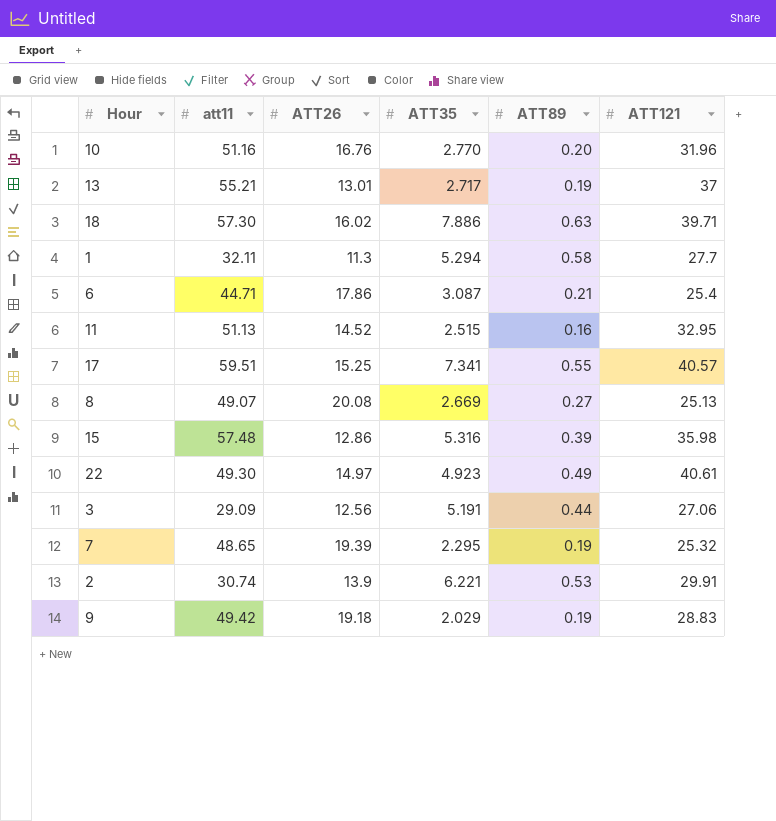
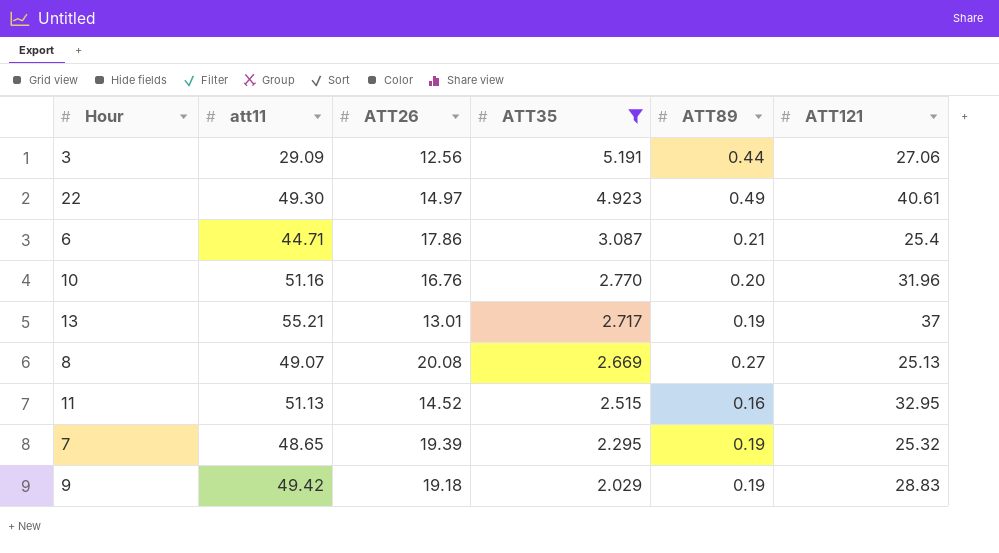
filter: none -> ATT35 <= 5.191
row order: none -> ATT35 descending

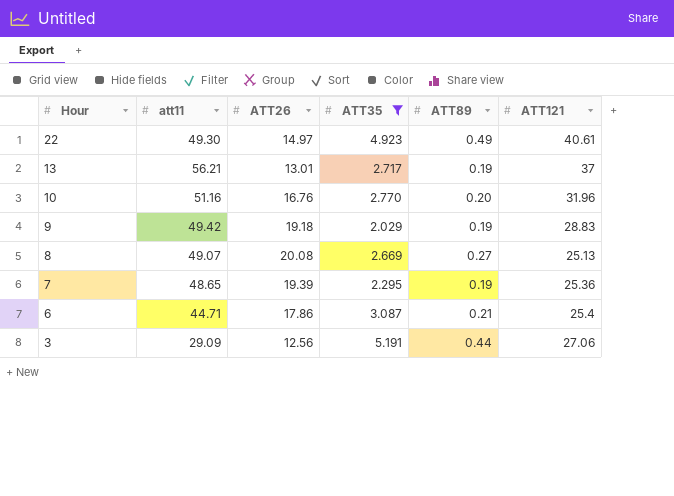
row order: ATT35 descending -> Hour descending
row 11: 51.13 | 14.52 | 2.515 | 0.16 | 32.95 -> none
13 | att11: 55.21 -> 56.21
7 | ATT121: 25.32 -> 25.36

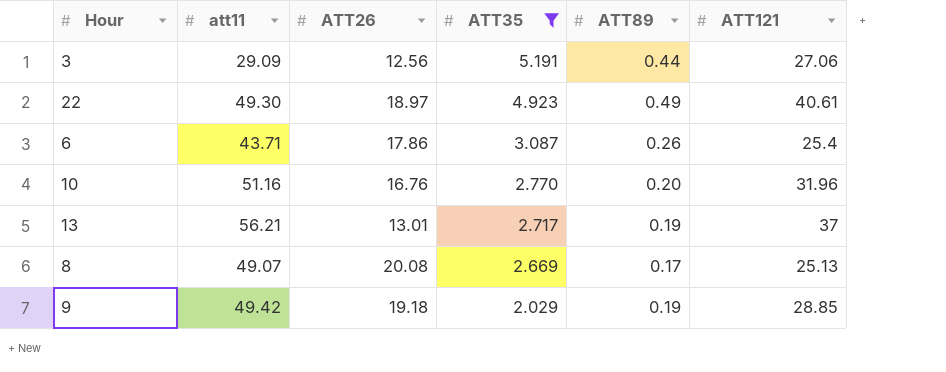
row order: Hour descending -> ATT35 descending
row 7: 48.65 | 19.39 | 2.295 | 0.19 | 25.36 -> none
22 | ATT26: 14.97 -> 18.97
6 | att11: 44.71 -> 43.71
6 | ATT89: 0.21 -> 0.26
8 | ATT89: 0.27 -> 0.17
9 | ATT121: 28.83 -> 28.85

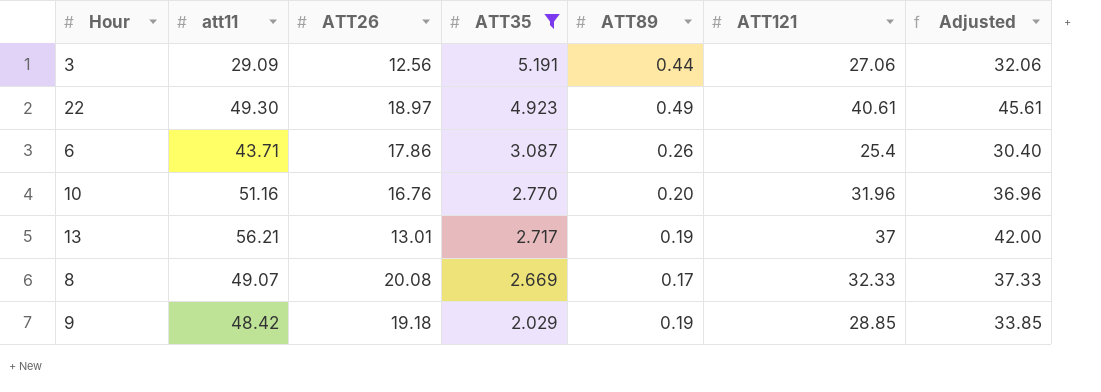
column Adjusted | formula: none -> [ATT121] + 5
8 | ATT121: 25.13 -> 32.33
9 | att11: 49.42 -> 48.42

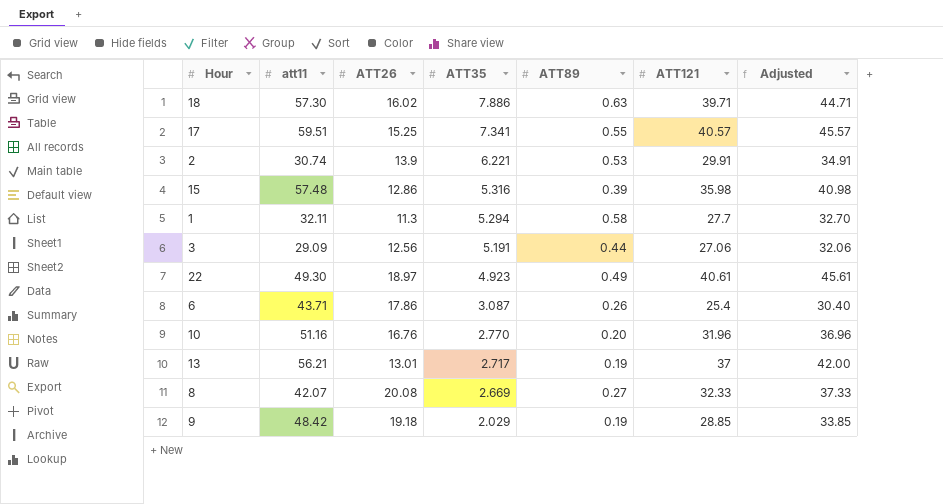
filter: ATT35 <= 5.191 -> none
8 | att11: 49.07 -> 42.07
8 | ATT89: 0.17 -> 0.27

